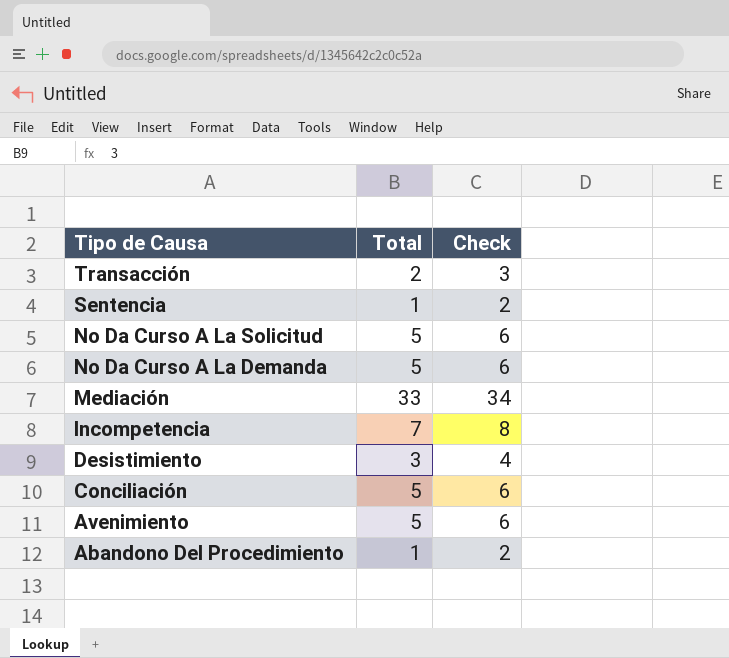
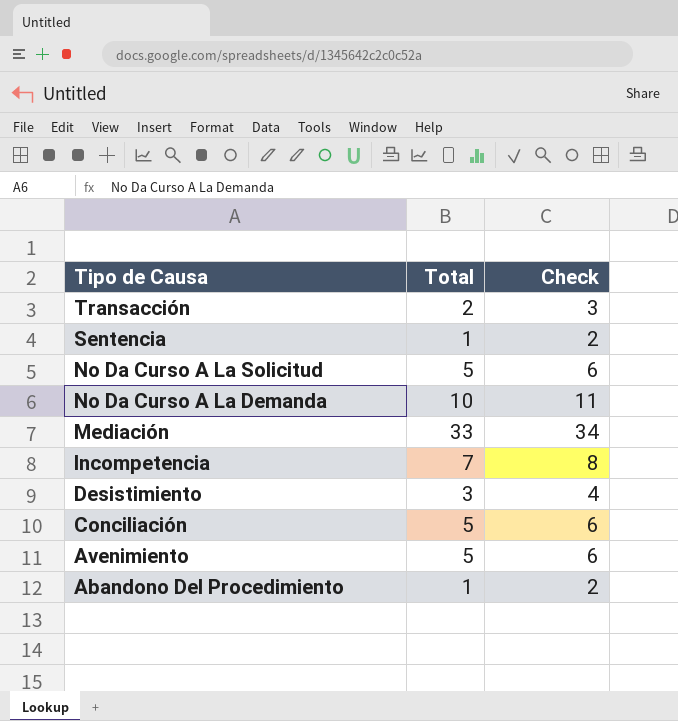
No Da Curso A La Demanda | Total: 5 -> 10
No Da Curso A La Demanda | Check: 6 -> 11

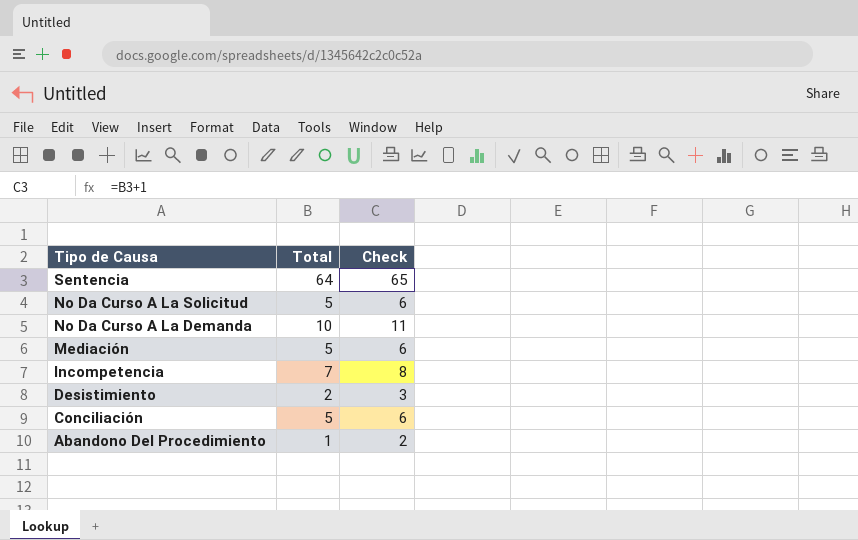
row Transacción: 2 | 3 -> none
row Avenimiento: 5 | 6 -> none
Sentencia | Total: 1 -> 64
Sentencia | Check: 2 -> 65
Mediación | Total: 33 -> 5
Mediación | Check: 34 -> 6
Desistimiento | Total: 3 -> 2
Desistimiento | Check: 4 -> 3

